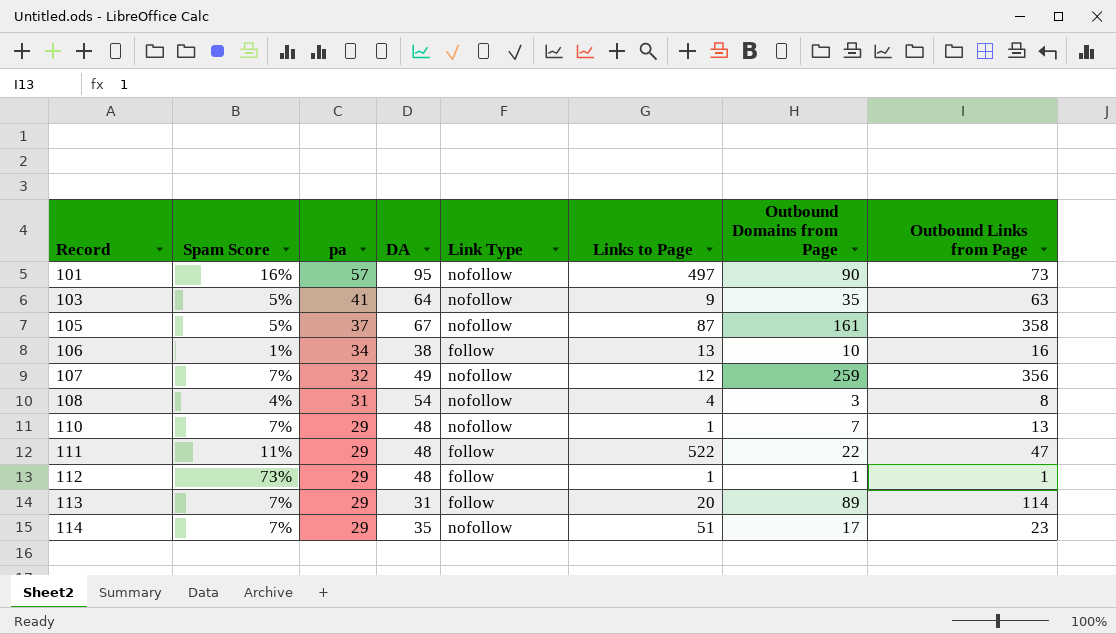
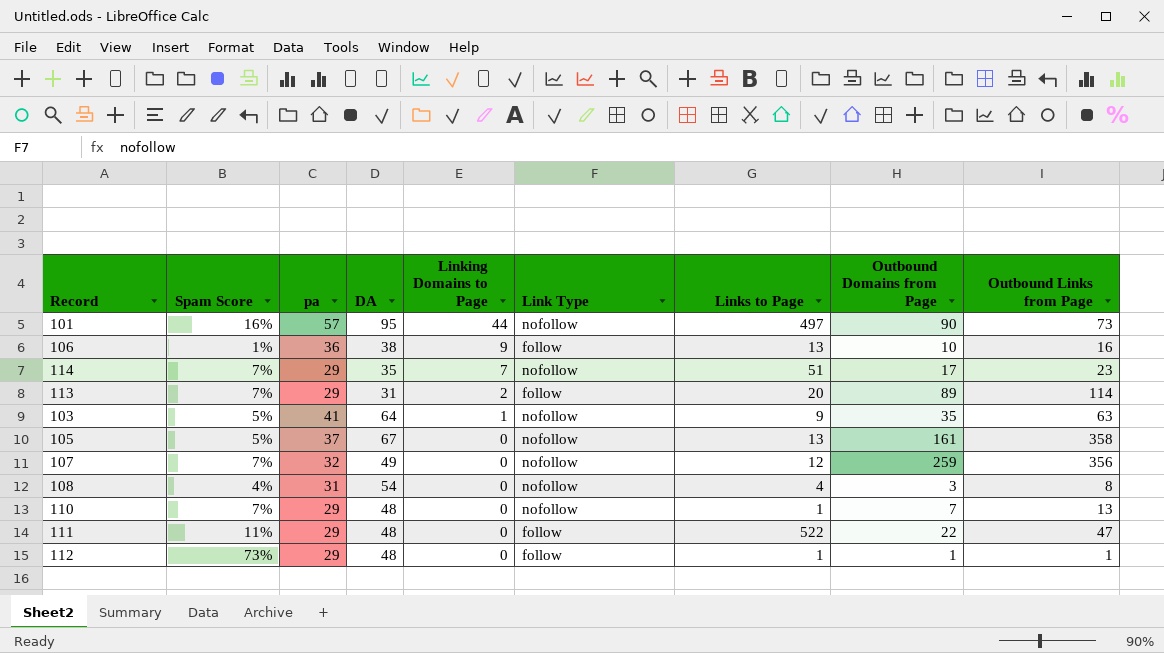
row order: Record ascending -> Linking Domains to Page descending
column Linking Domains to Page | position: none -> 5
106 | pa: 34 -> 36
105 | Links to Page: 87 -> 13

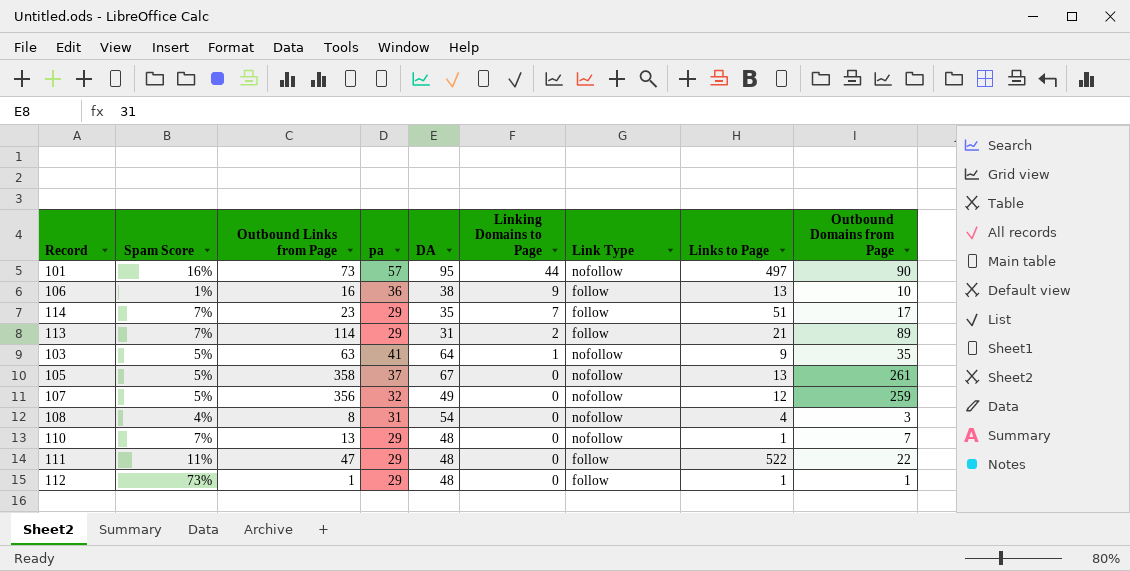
column Outbound Links from Page | position: 9 -> 3
114 | Link Type: nofollow -> follow
113 | Links to Page: 20 -> 21
105 | Outbound Domains from Page: 161 -> 261
107 | Spam Score: 7% -> 5%

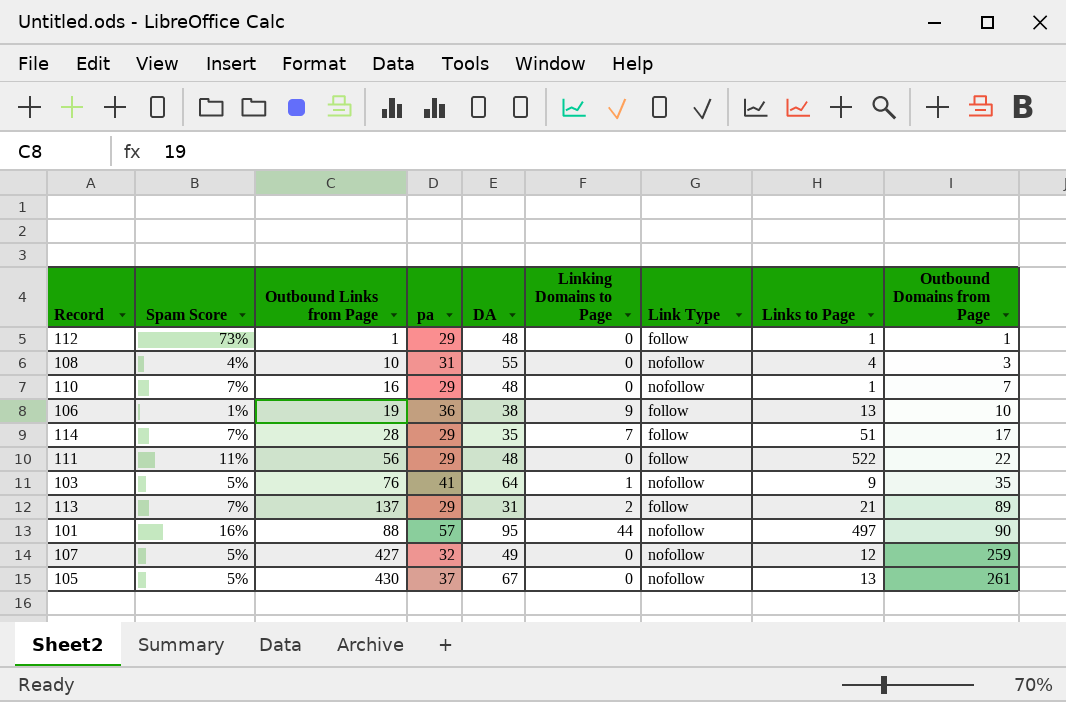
row order: Linking Domains to Page descending -> Outbound Domains from Page ascending
108 | Outbound Links from Page: 8 -> 10
108 | DA: 54 -> 55
110 | Outbound Links from Page: 13 -> 16
106 | Outbound Links from Page: 16 -> 19
114 | Outbound Links from Page: 23 -> 28
111 | Outbound Links from Page: 47 -> 56
103 | Outbound Links from Page: 63 -> 76
113 | Outbound Links from Page: 114 -> 137
101 | Outbound Links from Page: 73 -> 88
107 | Outbound Links from Page: 356 -> 427
105 | Outbound Links from Page: 358 -> 430

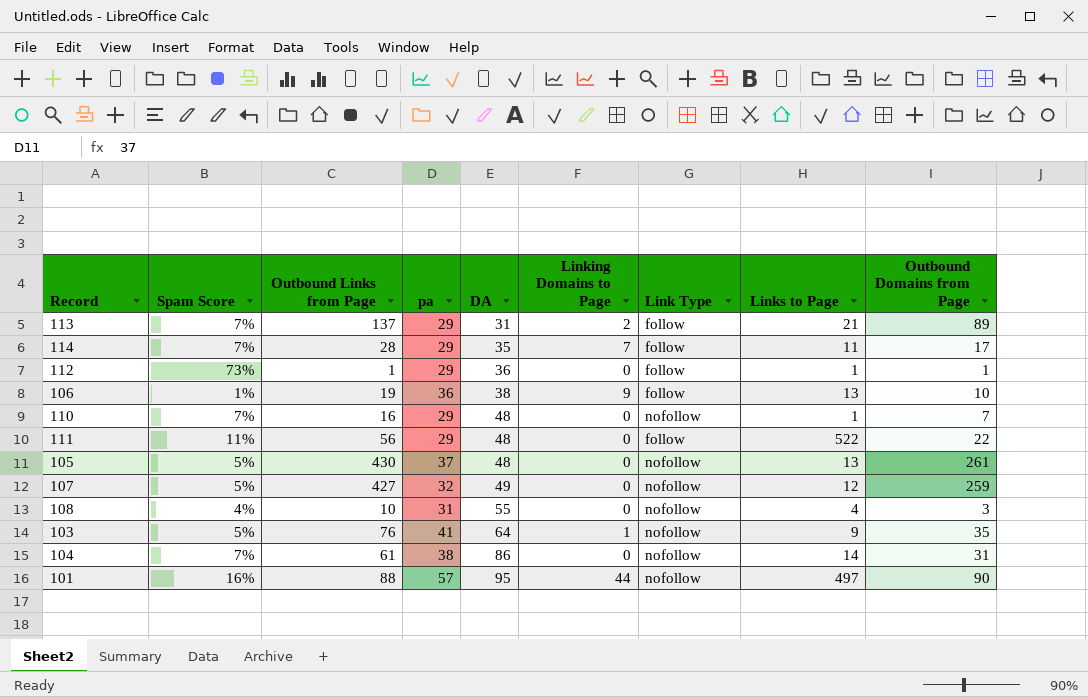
row order: Outbound Domains from Page ascending -> DA ascending
114 | Links to Page: 51 -> 11
112 | DA: 48 -> 36
105 | DA: 67 -> 48
row 104: none -> 7% | 61 | 38 | 86 | 0 | nofollow | 14 | 31

